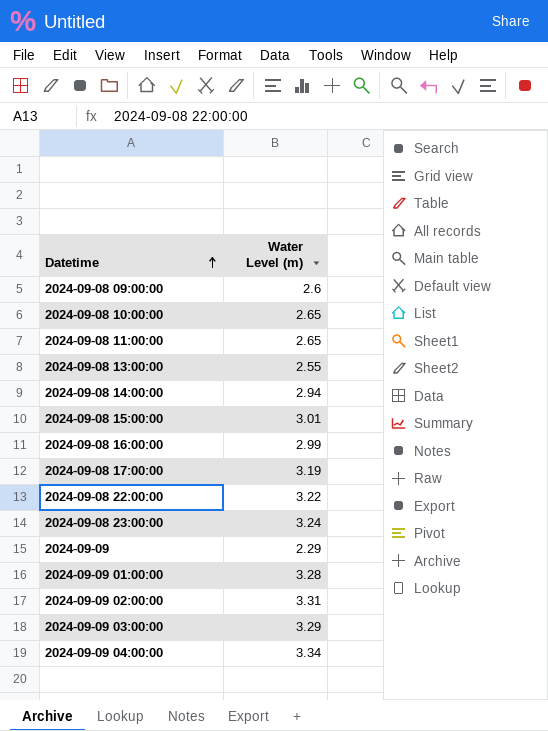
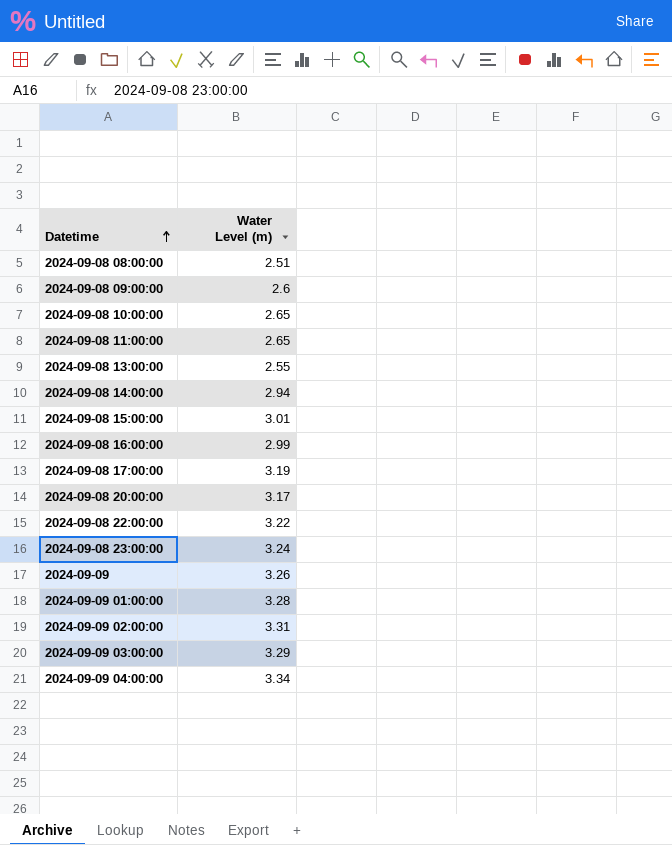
row 2024-09-08 08:00:00: none -> 2.51
row 2024-09-08 20:00:00: none -> 3.17
2024-09-09 | Water Level (m): 2.29 -> 3.26

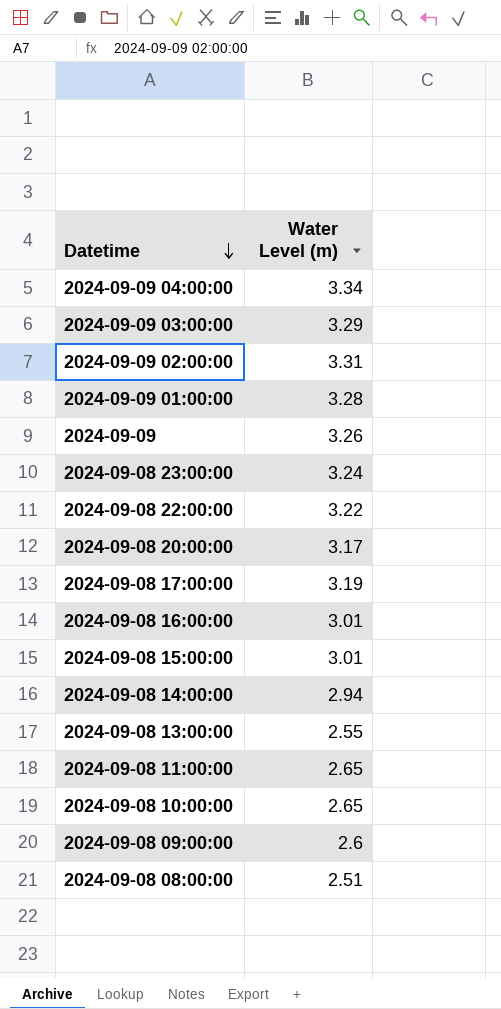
row order: Datetime ascending -> Datetime descending
2024-09-08 16:00:00 | Water Level (m): 2.99 -> 3.01

